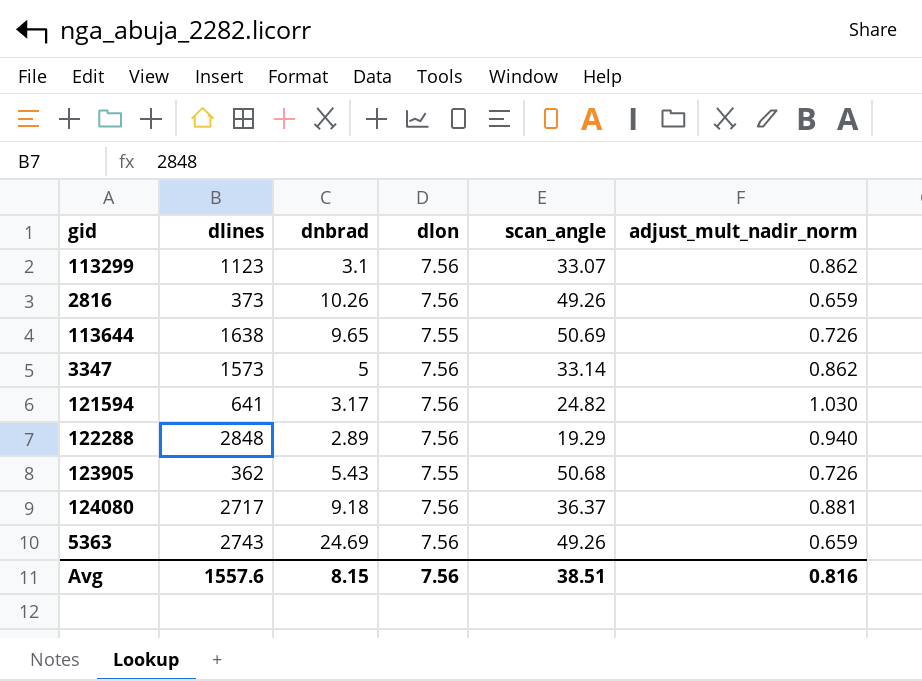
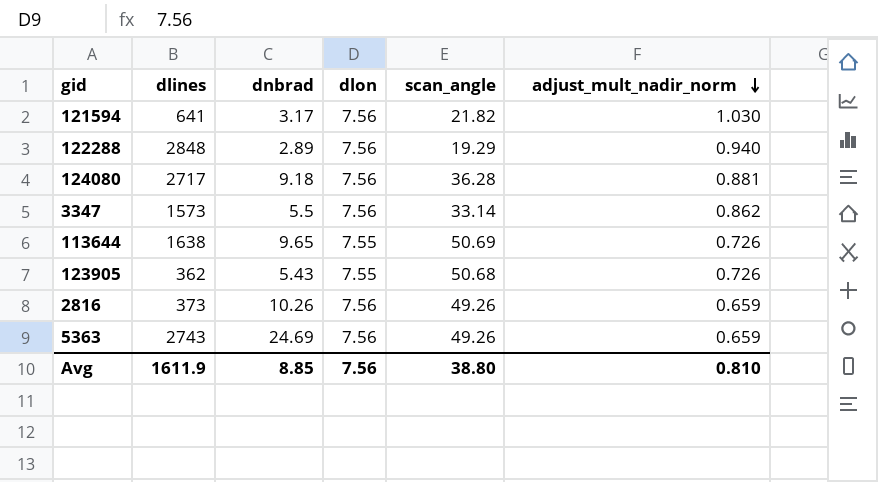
row order: none -> adjust_mult_nadir_norm descending
row 113299: 1123 | 3.1 | 7.56 | 33.07 | 0.862 -> none
121594 | scan_angle: 24.82 -> 21.82
124080 | scan_angle: 36.37 -> 36.28
3347 | dnbrad: 5 -> 5.5
Avg | dlines: 1557.6 -> 1611.9
Avg | dnbrad: 8.15 -> 8.85
Avg | scan_angle: 38.51 -> 38.80
Avg | adjust_mult_nadir_norm: 0.816 -> 0.810

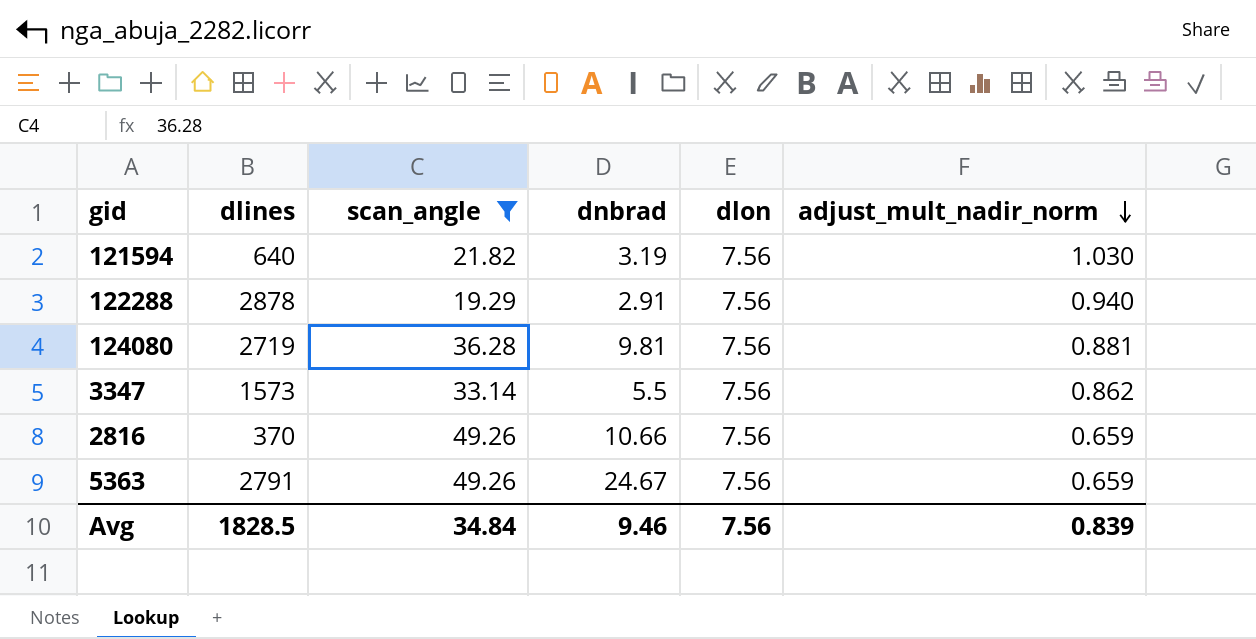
filter: none -> scan_angle <= 49.26
column scan_angle | position: 5 -> 3
121594 | dlines: 641 -> 640
121594 | dnbrad: 3.17 -> 3.19
122288 | dlines: 2848 -> 2878
122288 | dnbrad: 2.89 -> 2.91
124080 | dlines: 2717 -> 2719
124080 | dnbrad: 9.18 -> 9.81
2816 | dlines: 373 -> 370
2816 | dnbrad: 10.26 -> 10.66
5363 | dlines: 2743 -> 2791
5363 | dnbrad: 24.69 -> 24.67
Avg | dlines: 1611.9 -> 1828.5
Avg | scan_angle: 38.80 -> 34.84
Avg | dnbrad: 8.85 -> 9.46
Avg | adjust_mult_nadir_norm: 0.810 -> 0.839

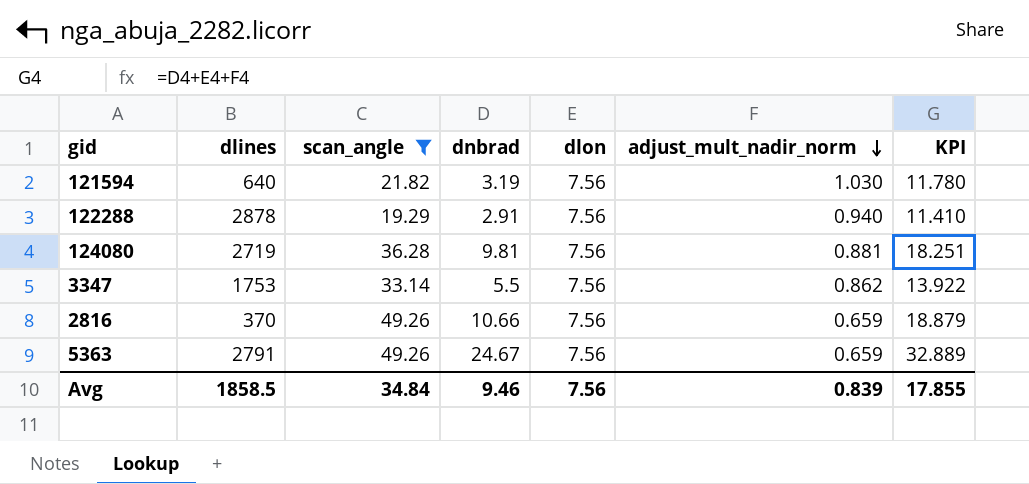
column KPI | formula: none -> [dnbrad] + [dlon] + [adjust_mult_nadir_norm]
3347 | dlines: 1573 -> 1753
Avg | dlines: 1828.5 -> 1858.5

